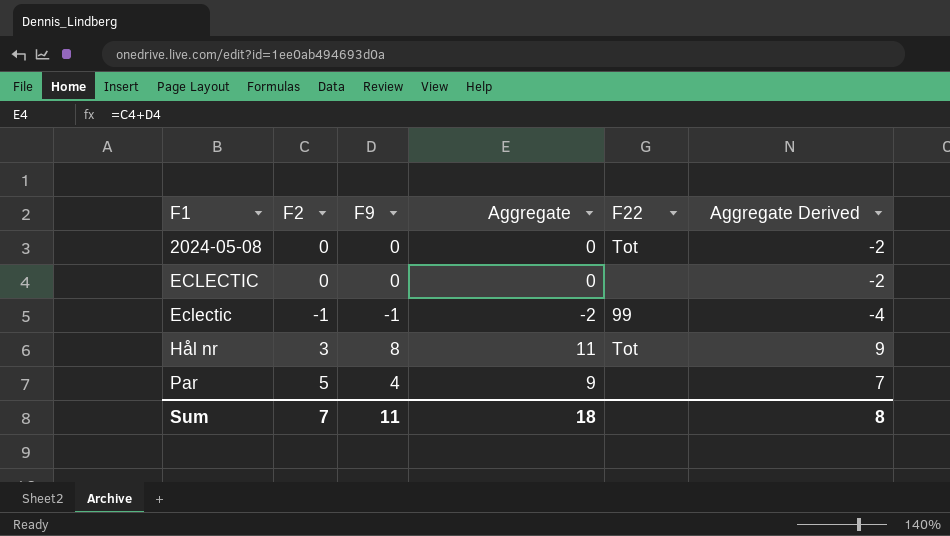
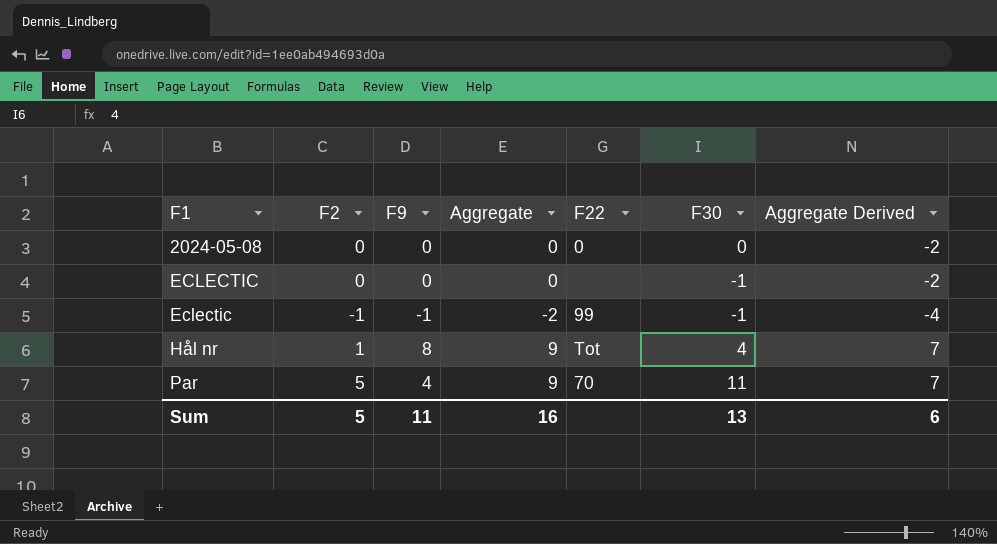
column F30 | position: none -> 6
2024-05-08 | F22: Tot -> 0
Hål nr | F2: 3 -> 1
Hål nr | Aggregate: 11 -> 9
Hål nr | Aggregate Derived: 9 -> 7
Par | F22: none -> 70
Sum | F2: 7 -> 5
Sum | Aggregate: 18 -> 16
Sum | Aggregate Derived: 8 -> 6

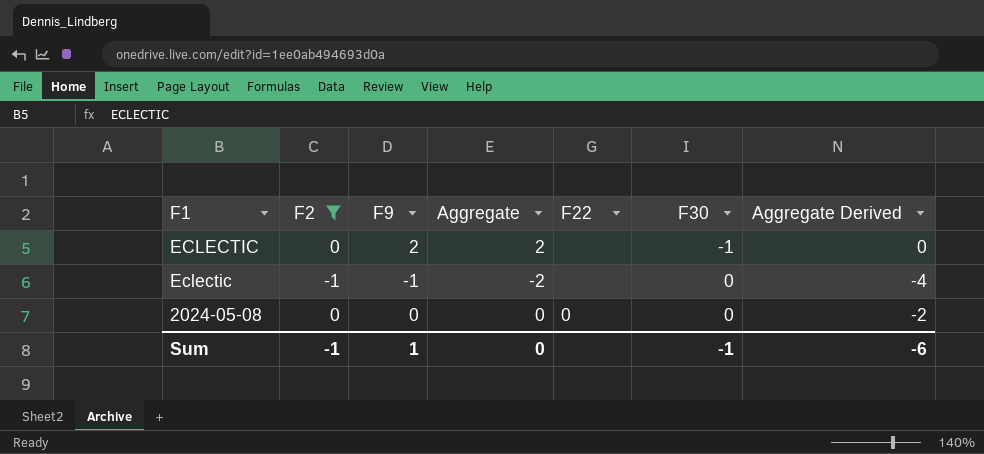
filter: none -> F2 <= 0
row order: F1 ascending -> F1 descending
ECLECTIC | F9: 0 -> 2
ECLECTIC | Aggregate: 0 -> 2
ECLECTIC | Aggregate Derived: -2 -> 0
Eclectic | F22: 99 -> none
Eclectic | F30: -1 -> 0
Sum | F2: 5 -> -1
Sum | F9: 11 -> 1
Sum | Aggregate: 16 -> 0
Sum | F30: 13 -> -1
Sum | Aggregate Derived: 6 -> -6

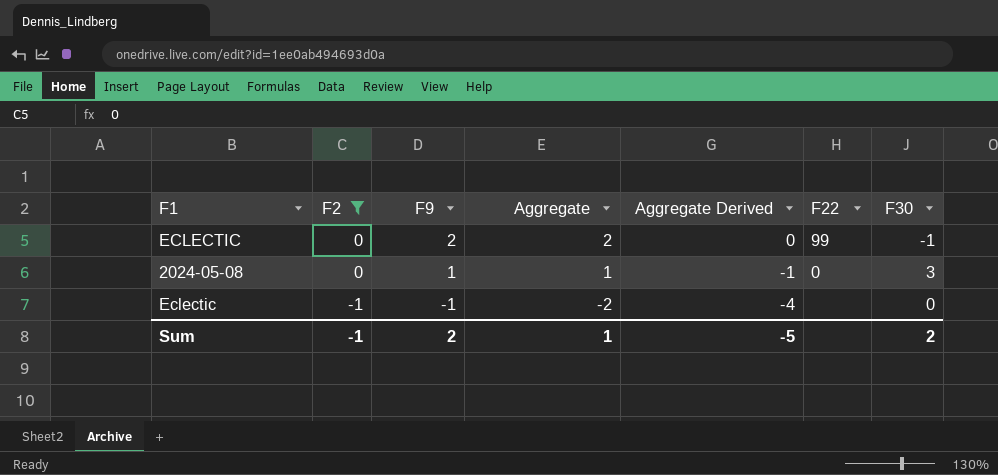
row order: F1 descending -> F2 descending
column Aggregate Derived | position: 7 -> 5
ECLECTIC | F22: none -> 99
2024-05-08 | F9: 0 -> 1
2024-05-08 | Aggregate: 0 -> 1
2024-05-08 | Aggregate Derived: -2 -> -1
2024-05-08 | F30: 0 -> 3
Sum | F9: 1 -> 2
Sum | Aggregate: 0 -> 1
Sum | Aggregate Derived: -6 -> -5
Sum | F30: -1 -> 2

